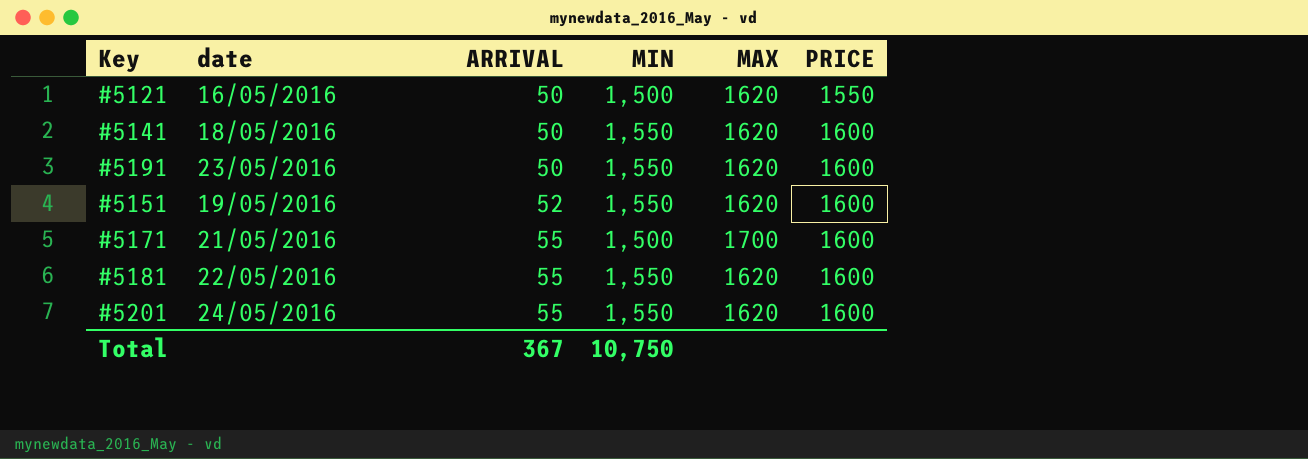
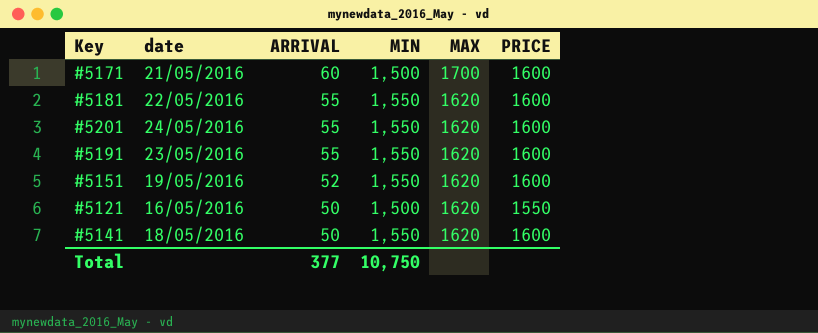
row order: ARRIVAL ascending -> ARRIVAL descending
#5171 | ARRIVAL: 55 -> 60
#5191 | ARRIVAL: 50 -> 55
Total | ARRIVAL: 367 -> 377

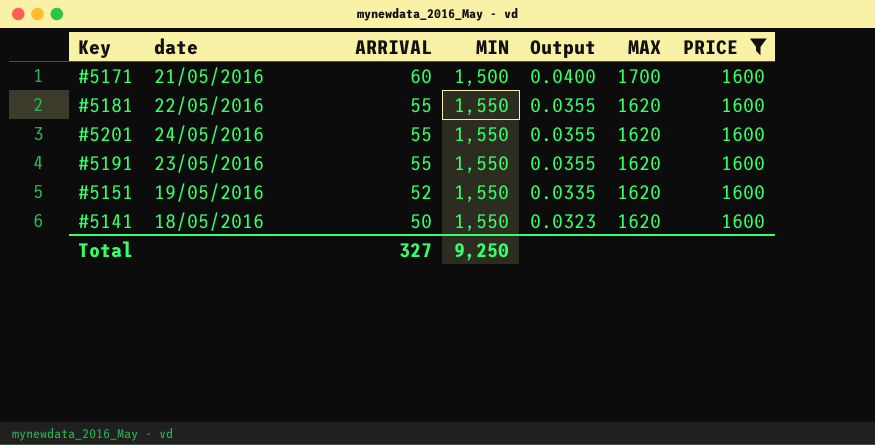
filter: none -> PRICE = 1600
column Output | formula: none -> [ARRIVAL] / [MIN]
Total | ARRIVAL: 377 -> 327
Total | MIN: 10,750 -> 9,250

